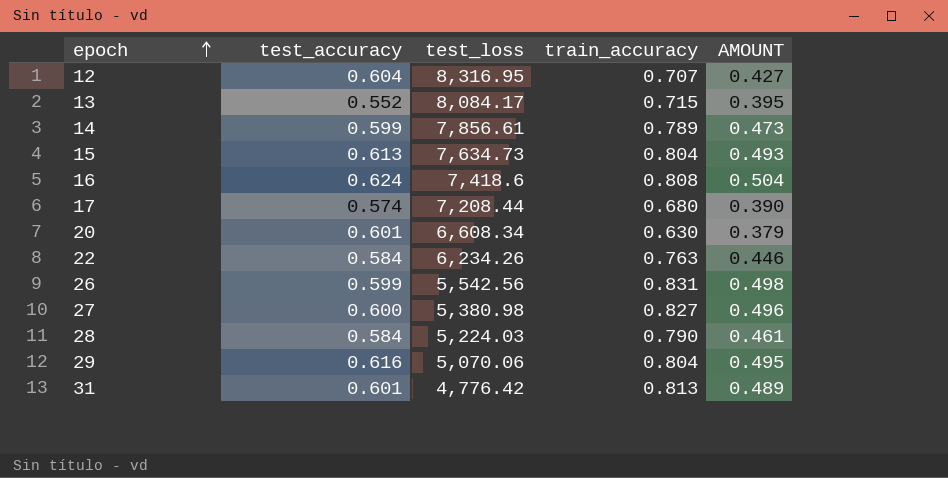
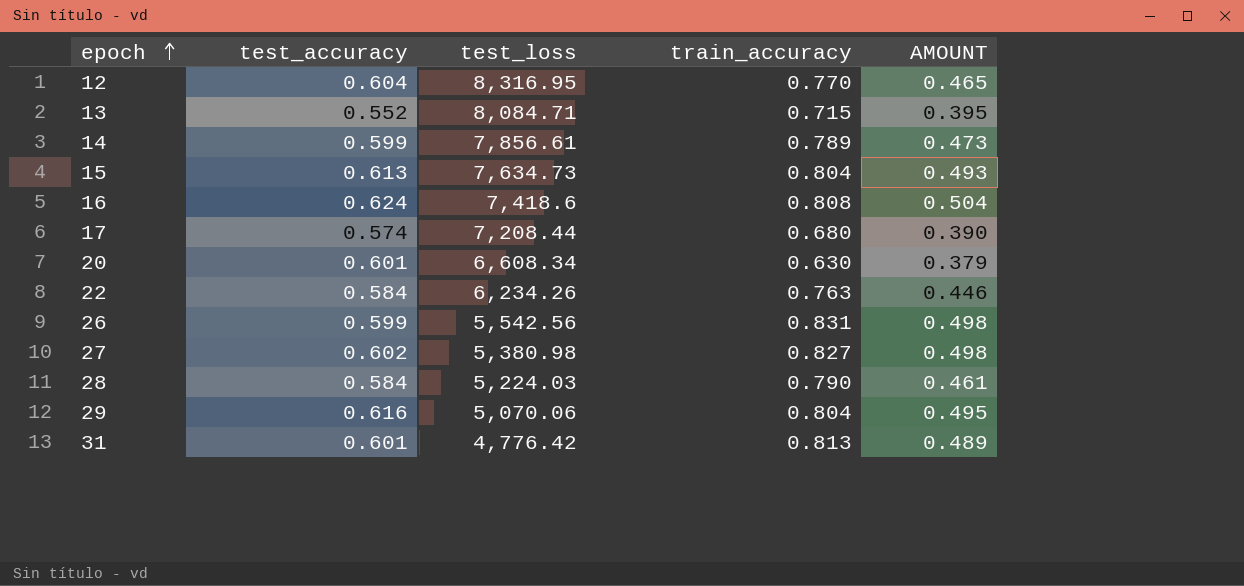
12 | train_accuracy: 0.707 -> 0.770
12 | AMOUNT: 0.427 -> 0.465
13 | test_loss: 8,084.17 -> 8,084.71
27 | test_accuracy: 0.600 -> 0.602
27 | AMOUNT: 0.496 -> 0.498

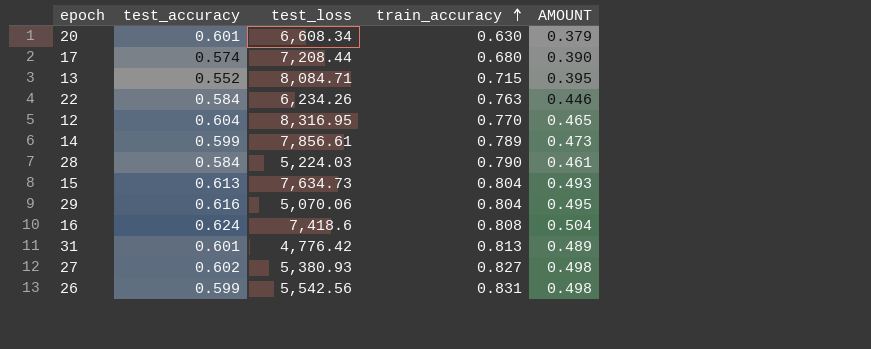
row order: epoch ascending -> train_accuracy ascending
27 | test_loss: 5,380.98 -> 5,380.93

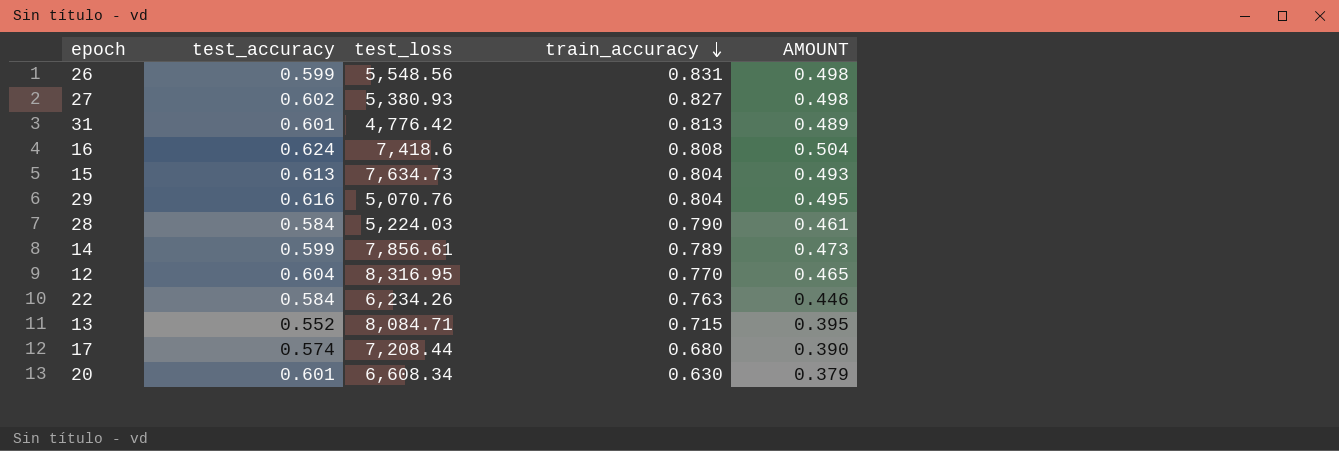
row order: train_accuracy ascending -> train_accuracy descending
26 | test_loss: 5,542.56 -> 5,548.56
29 | test_loss: 5,070.06 -> 5,070.76

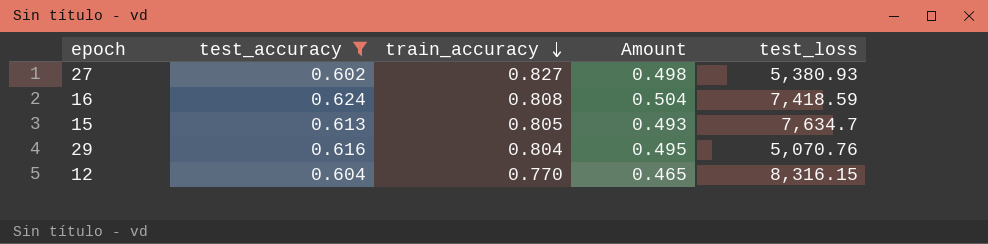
filter: none -> test_accuracy >= 0.602
column name: AMOUNT -> Amount
column test_loss | position: 3 -> 5
16 | test_loss: 7,418.6 -> 7,418.59
15 | train_accuracy: 0.804 -> 0.805
15 | test_loss: 7,634.73 -> 7,634.7
12 | test_loss: 8,316.95 -> 8,316.15

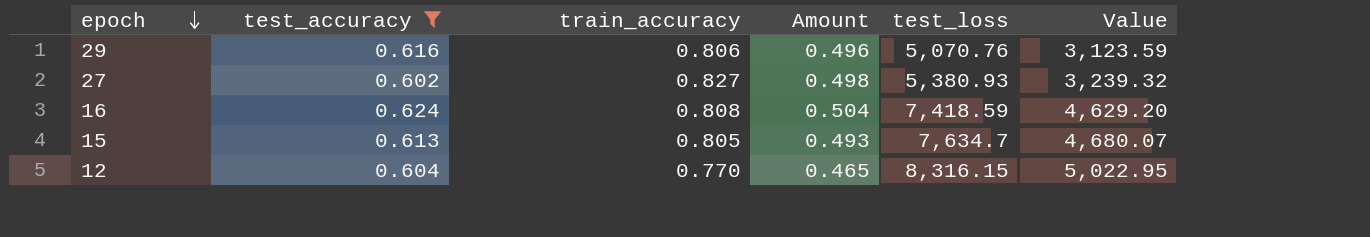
row order: train_accuracy descending -> epoch descending
column Value | formula: none -> [test_accuracy] * [test_loss]
29 | train_accuracy: 0.804 -> 0.806
29 | Amount: 0.495 -> 0.496

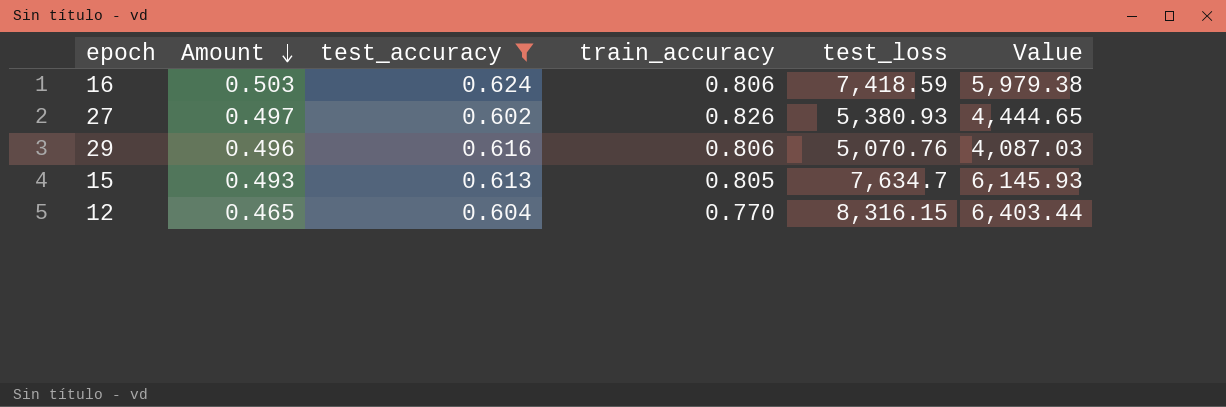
row order: epoch descending -> Amount descending
column Amount | position: 4 -> 2
column Value | formula: [test_accuracy] * [test_loss] -> [train_accuracy] * [test_loss]
16 | Amount: 0.504 -> 0.503
16 | train_accuracy: 0.808 -> 0.806
27 | Amount: 0.498 -> 0.497
27 | train_accuracy: 0.827 -> 0.826

